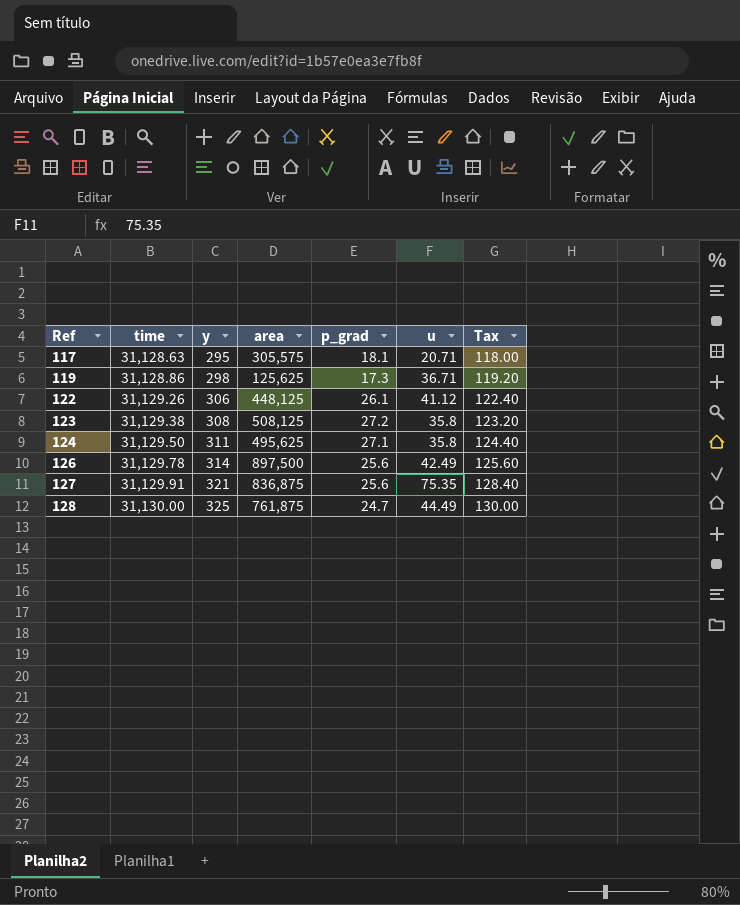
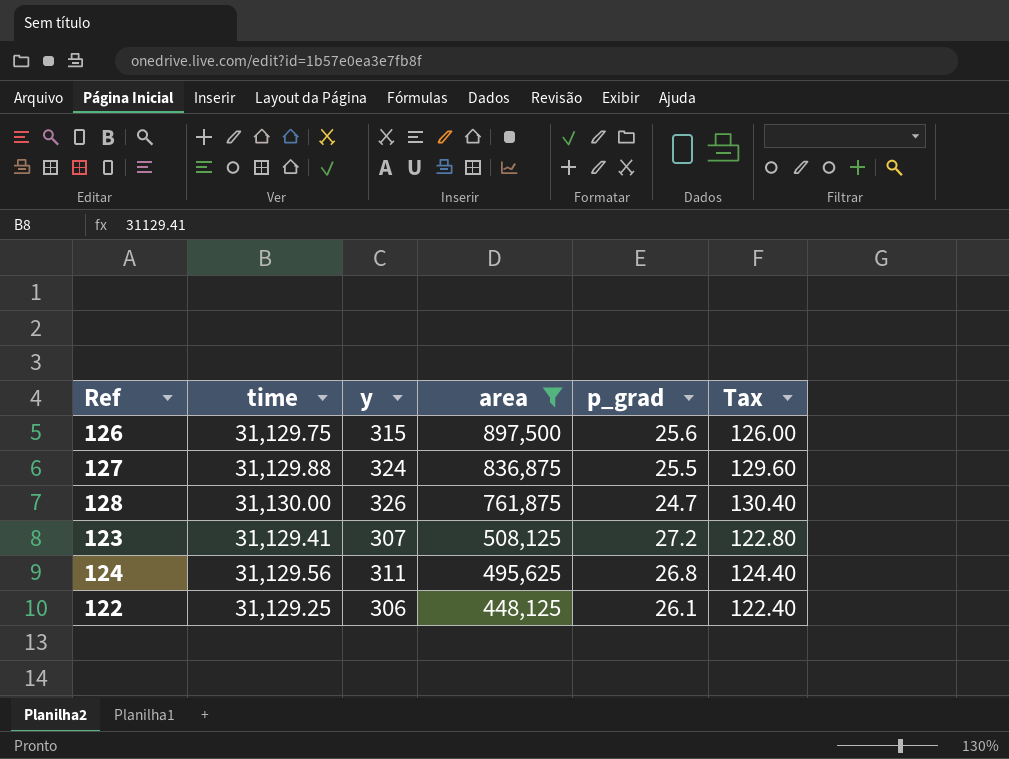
filter: none -> area >= 448,125
row order: Ref ascending -> area descending
column u | position: 6 -> none
126 | time: 31,129.78 -> 31,129.75
126 | y: 314 -> 315
126 | Tax: 125.60 -> 126.00
127 | time: 31,129.91 -> 31,129.88
127 | y: 321 -> 324
127 | p_grad: 25.6 -> 25.5
127 | Tax: 128.40 -> 129.60
128 | y: 325 -> 326
128 | Tax: 130.00 -> 130.40
123 | time: 31,129.38 -> 31,129.41
123 | y: 308 -> 307
123 | Tax: 123.20 -> 122.80
124 | time: 31,129.50 -> 31,129.56
124 | p_grad: 27.1 -> 26.8
122 | time: 31,129.26 -> 31,129.25

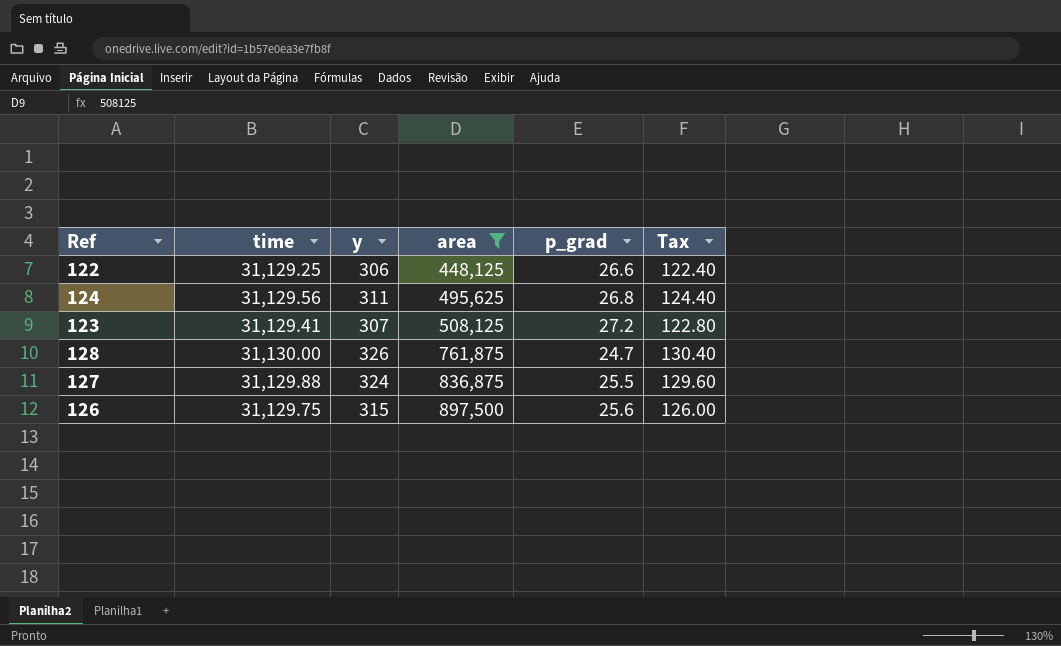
row order: area descending -> area ascending
122 | p_grad: 26.1 -> 26.6

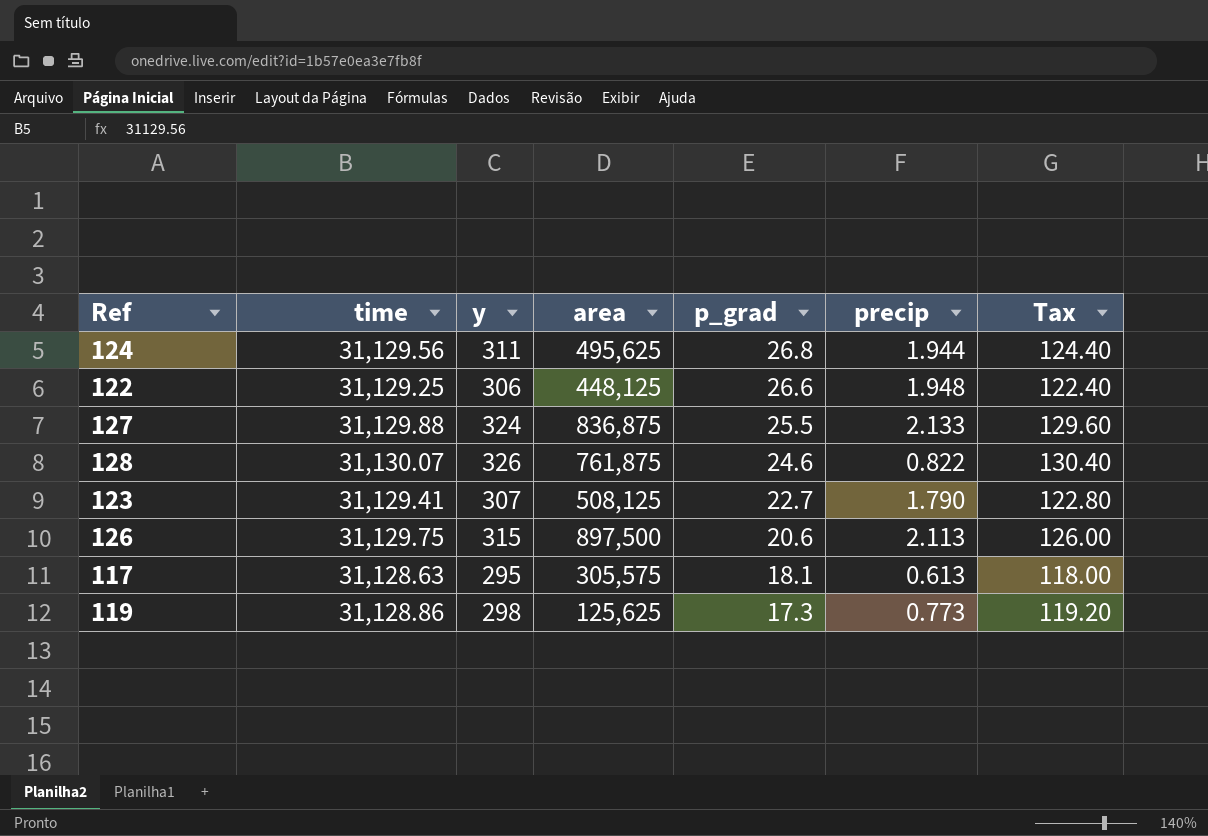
filter: area >= 448,125 -> none
row order: area ascending -> p_grad descending
column precip | position: none -> 6
128 | time: 31,130.00 -> 31,130.07
128 | p_grad: 24.7 -> 24.6
123 | p_grad: 27.2 -> 22.7
126 | p_grad: 25.6 -> 20.6

